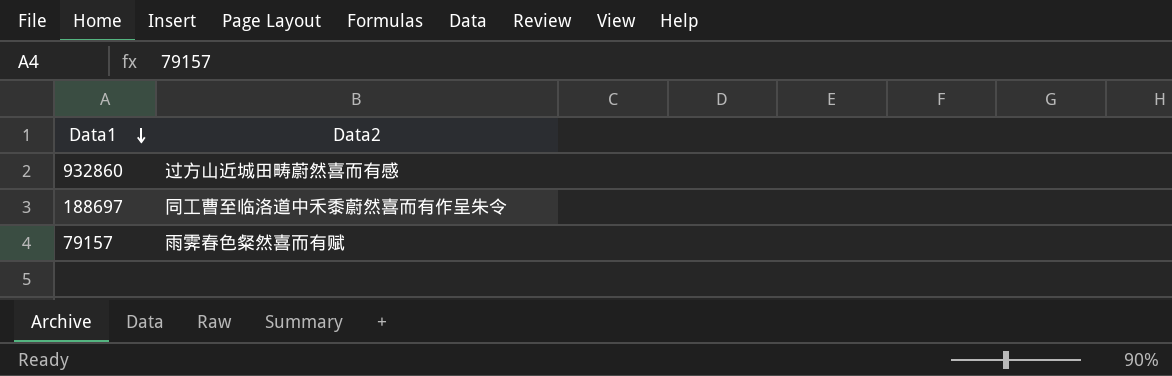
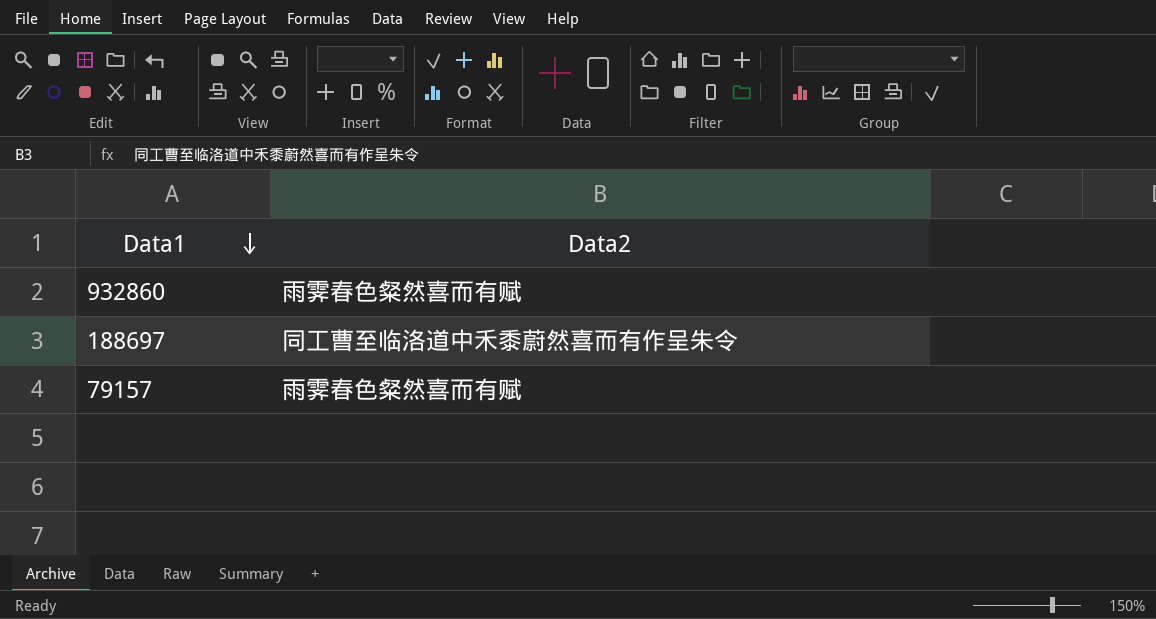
932860 | Data2: 过方山近城田畴蔚然喜而有感 -> 雨霁春色粲然喜而有赋

